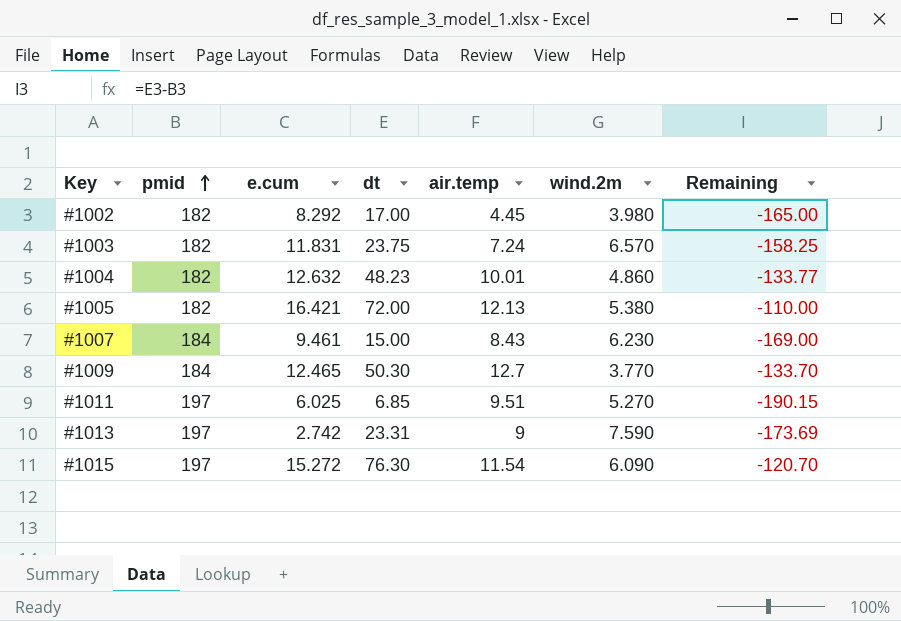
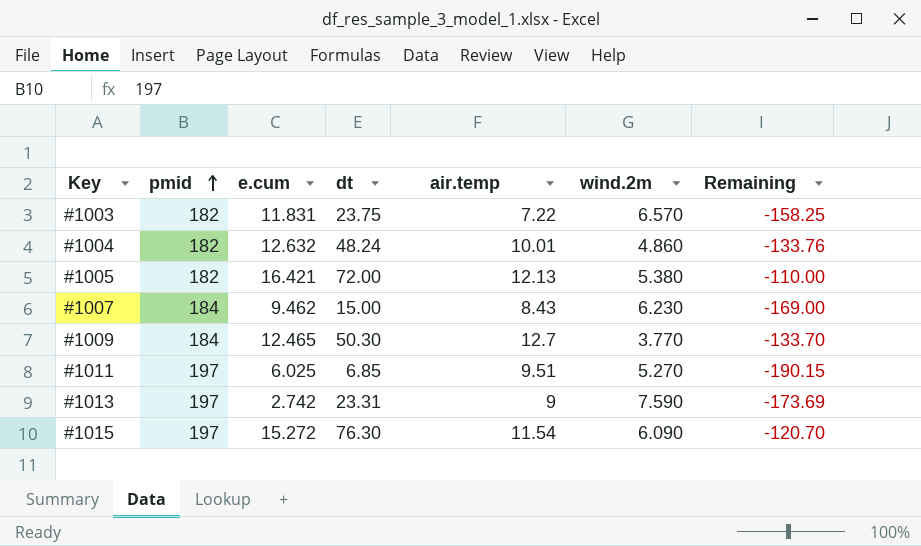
row #1002: 182 | 8.292 | 17.00 | 4.45 | 3.980 | -165.00 -> none
#1003 | air.temp: 7.24 -> 7.22
#1004 | dt: 48.23 -> 48.24
#1004 | Remaining: -133.77 -> -133.76
#1007 | e.cum: 9.461 -> 9.462

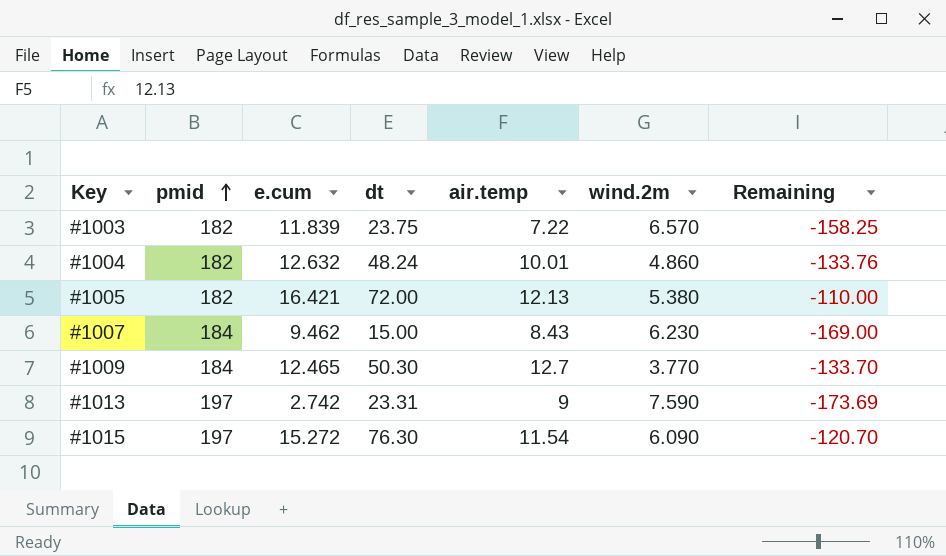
row #1011: 197 | 6.025 | 6.85 | 9.51 | 5.270 | -190.15 -> none
#1003 | e.cum: 11.831 -> 11.839

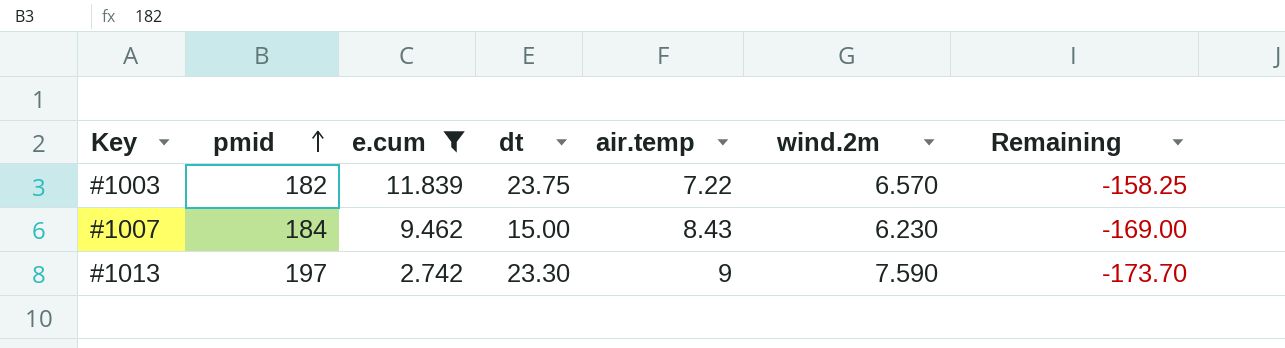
filter: none -> e.cum <= 11.839
#1013 | dt: 23.31 -> 23.30
#1013 | Remaining: -173.69 -> -173.70

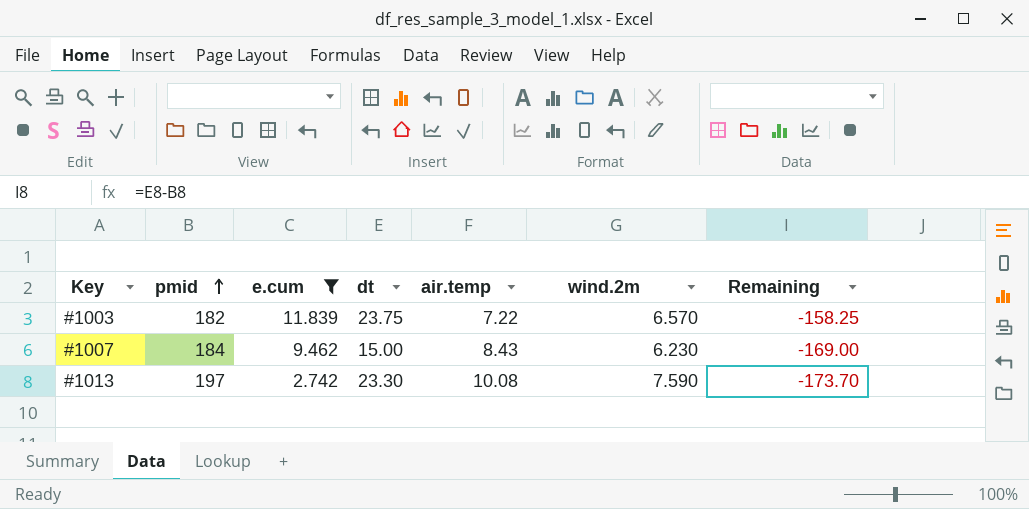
#1013 | air.temp: 9 -> 10.08

